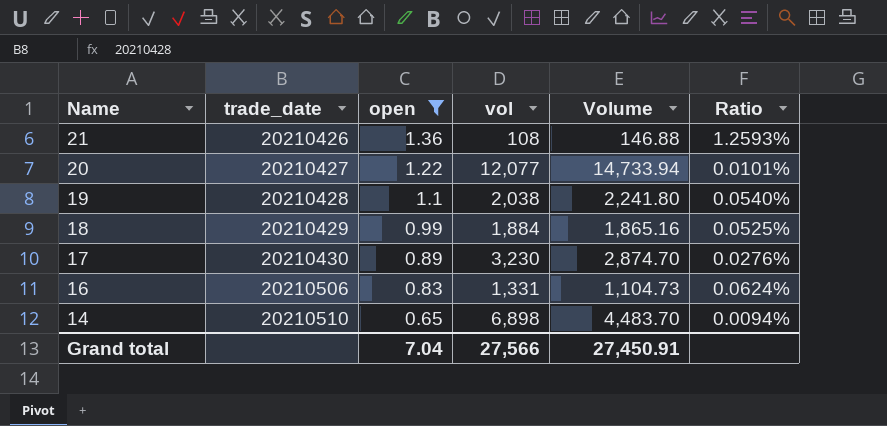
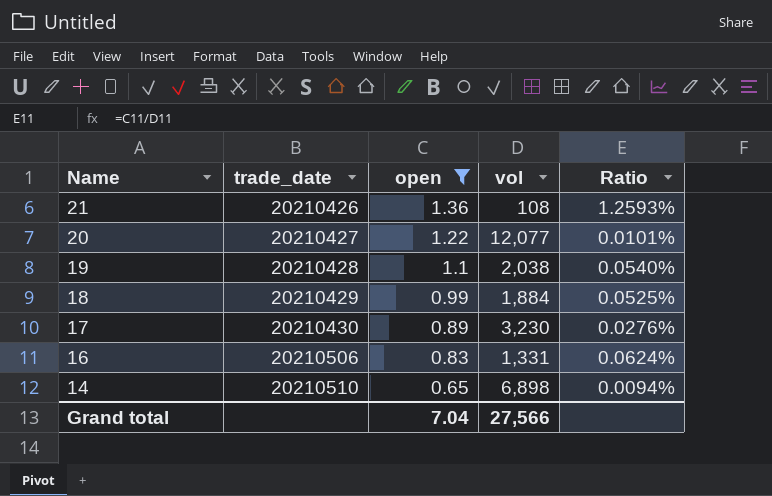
column Volume | formula: [open] * [vol] -> none

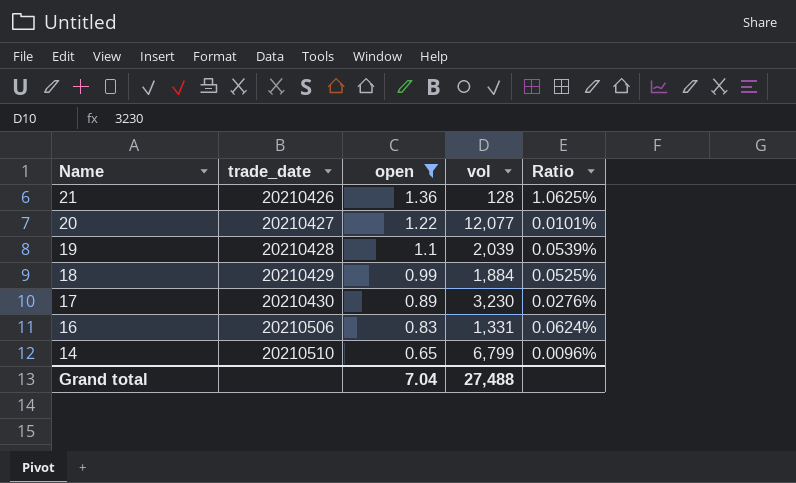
21 | vol: 108 -> 128
21 | Ratio: 1.2593% -> 1.0625%
19 | vol: 2,038 -> 2,039
19 | Ratio: 0.0540% -> 0.0539%
14 | vol: 6,898 -> 6,799
14 | Ratio: 0.0094% -> 0.0096%
Grand total | vol: 27,566 -> 27,488

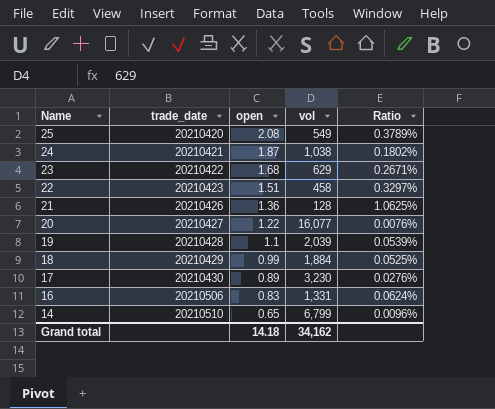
filter: open <= 1.36 -> none
20 | vol: 12,077 -> 16,077
20 | Ratio: 0.0101% -> 0.0076%
Grand total | open: 7.04 -> 14.18
Grand total | vol: 27,488 -> 34,162

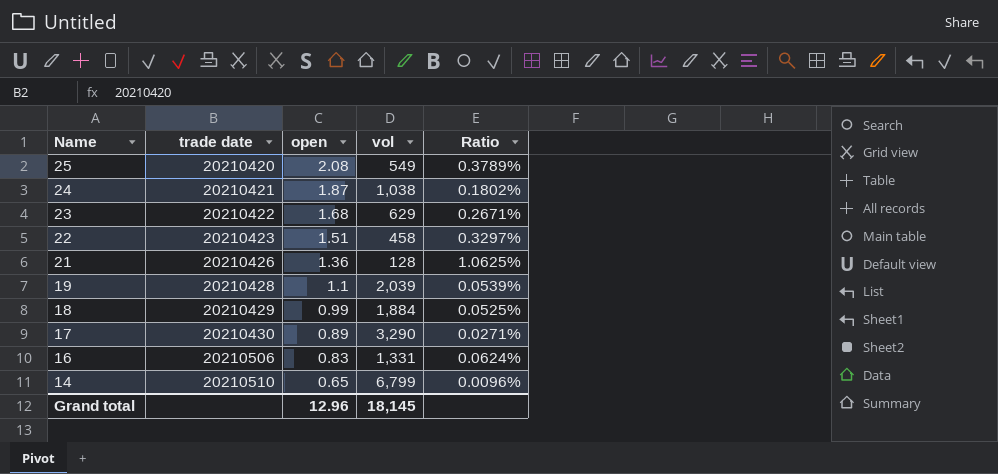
column name: trade_date -> trade date
row 20: 20210427 | 1.22 | 16,077 | 0.0076% -> none
17 | vol: 3,230 -> 3,290
17 | Ratio: 0.0276% -> 0.0271%
Grand total | open: 14.18 -> 12.96
Grand total | vol: 34,162 -> 18,145

